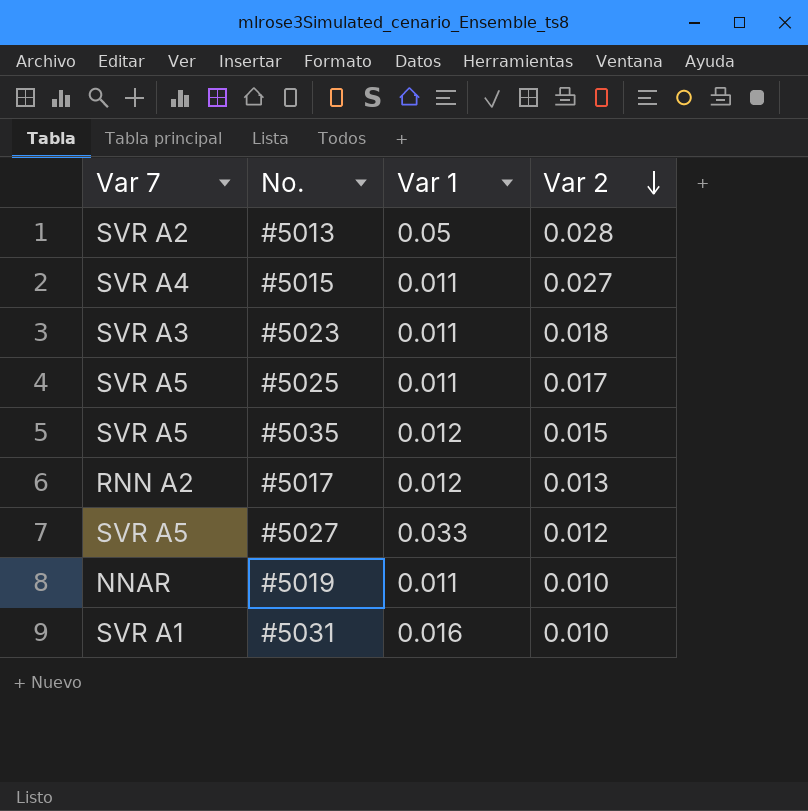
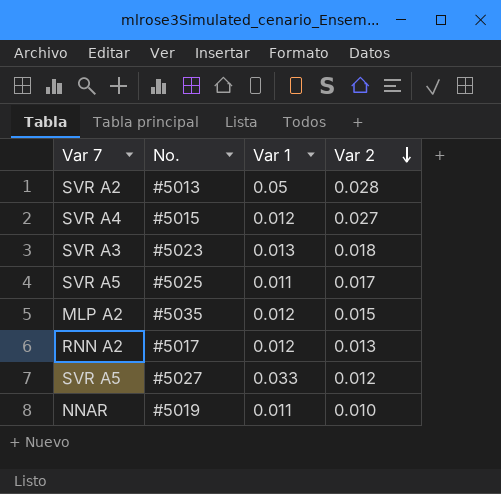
row #5031: SVR A1 | 0.016 | 0.010 -> none
#5015 | Var 1: 0.011 -> 0.012
#5023 | Var 1: 0.011 -> 0.013
#5035 | Var 7: SVR A5 -> MLP A2

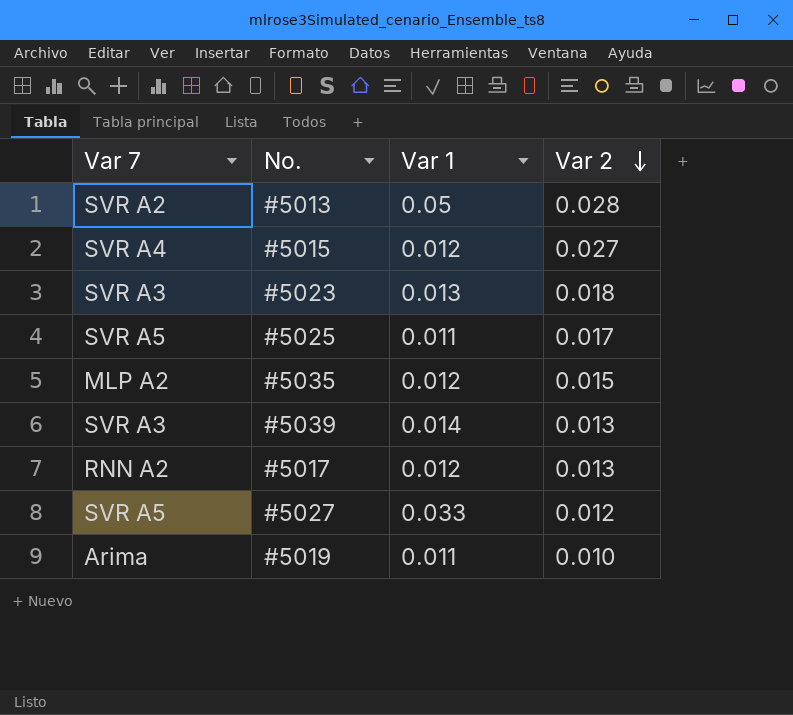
row #5039: none -> SVR A3 | 0.014 | 0.013
#5019 | Var 7: NNAR -> Arima

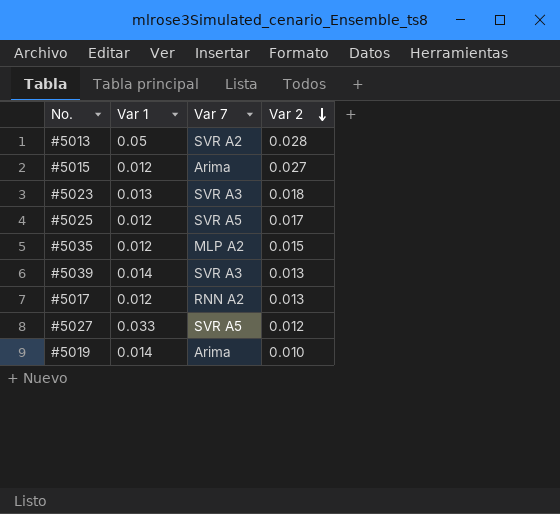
column Var 7 | position: 1 -> 3
#5015 | Var 7: SVR A4 -> Arima
#5025 | Var 1: 0.011 -> 0.012
#5019 | Var 1: 0.011 -> 0.014

